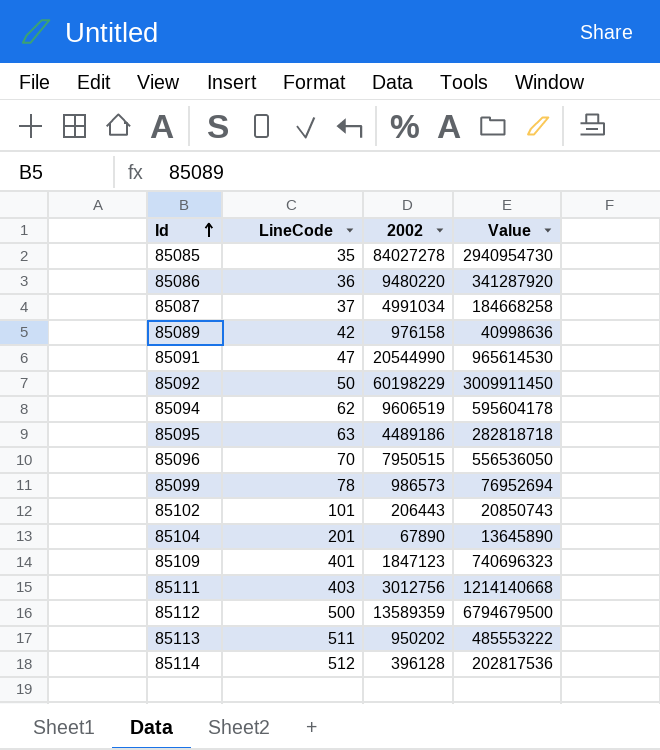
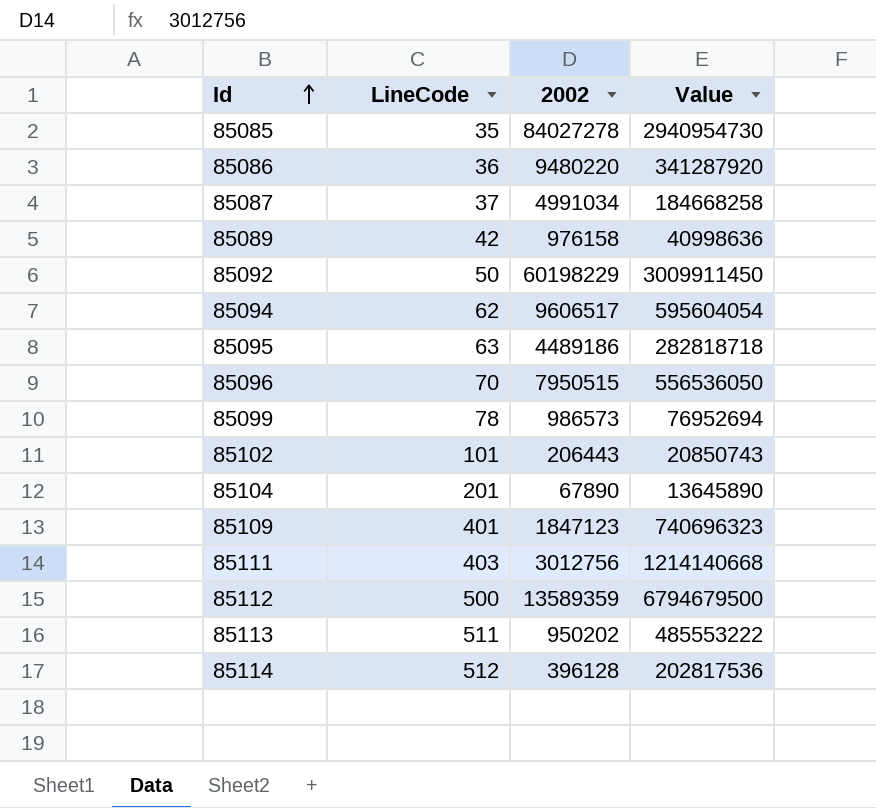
row 85091: 47 | 20544990 | 965614530 -> none
85094 | 2002: 9606519 -> 9606517
85094 | Value: 595604178 -> 595604054

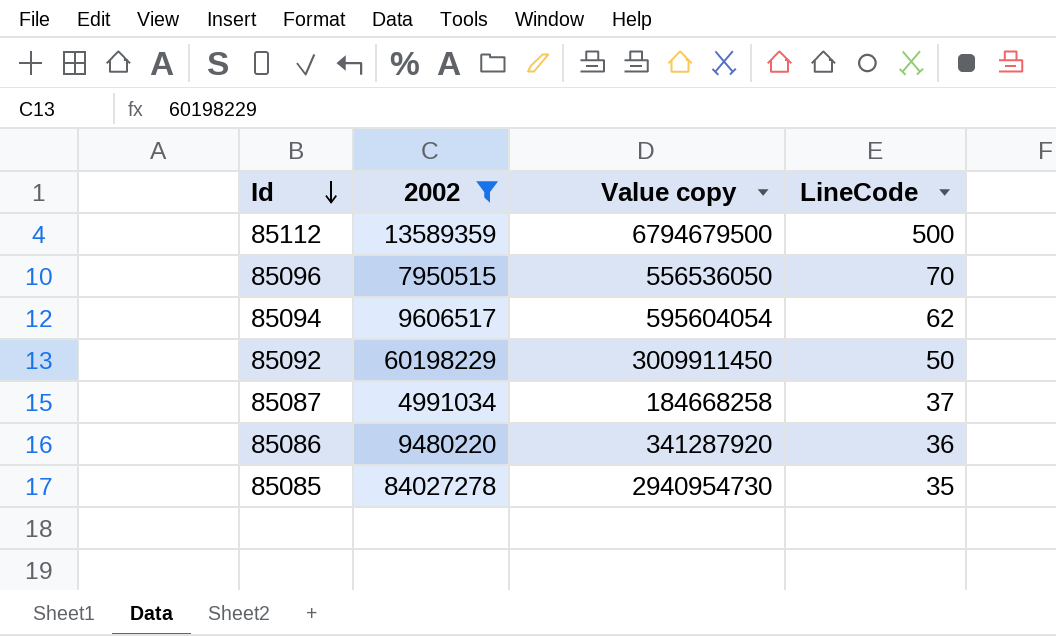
filter: none -> 2002 >= 4991034
row order: Id ascending -> Id descending
column name: Value -> Value copy
column LineCode | position: 2 -> 4

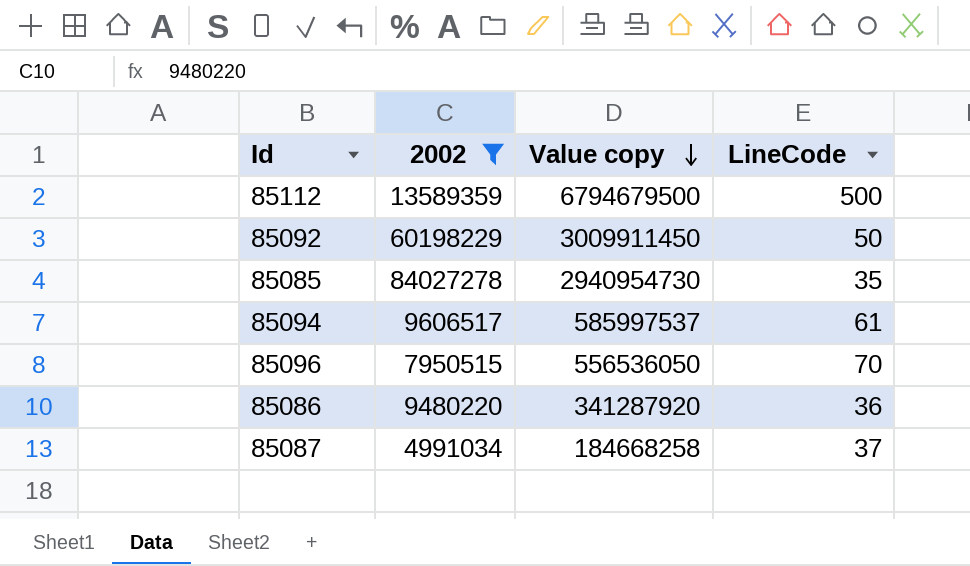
row order: Id descending -> Value copy descending
85094 | Value copy: 595604054 -> 585997537
85094 | LineCode: 62 -> 61

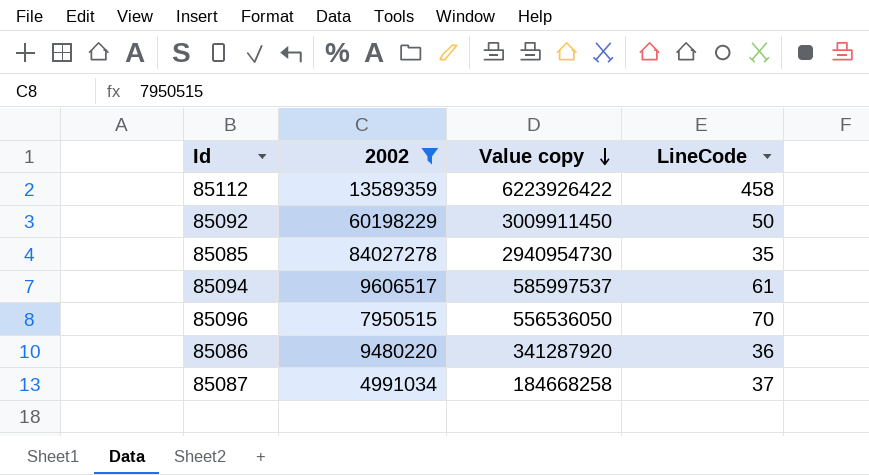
85112 | Value copy: 6794679500 -> 6223926422
85112 | LineCode: 500 -> 458

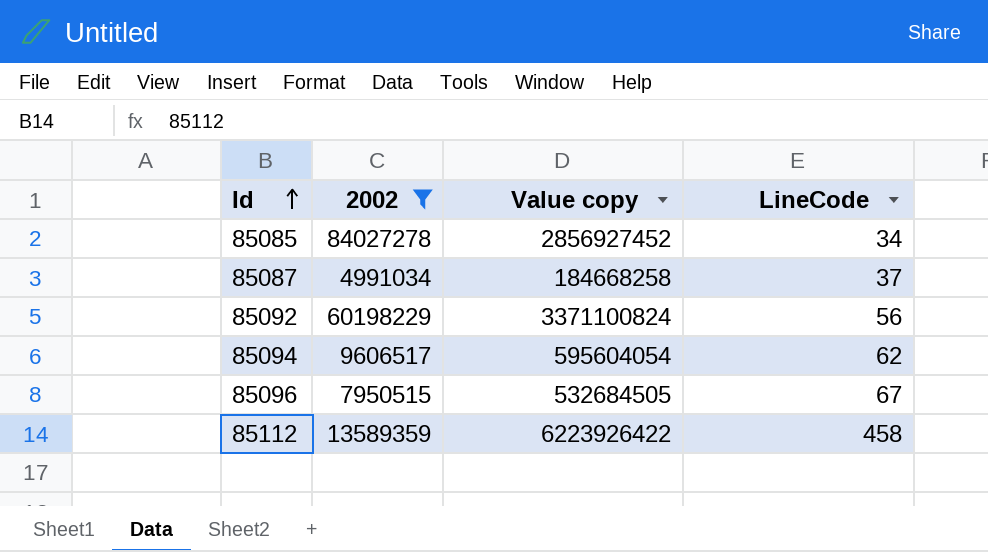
row order: Value copy descending -> Id ascending
row 85086: 9480220 | 341287920 | 36 -> none
85085 | Value copy: 2940954730 -> 2856927452
85085 | LineCode: 35 -> 34
85092 | Value copy: 3009911450 -> 3371100824
85092 | LineCode: 50 -> 56
85094 | Value copy: 585997537 -> 595604054
85094 | LineCode: 61 -> 62
85096 | Value copy: 556536050 -> 532684505
85096 | LineCode: 70 -> 67

